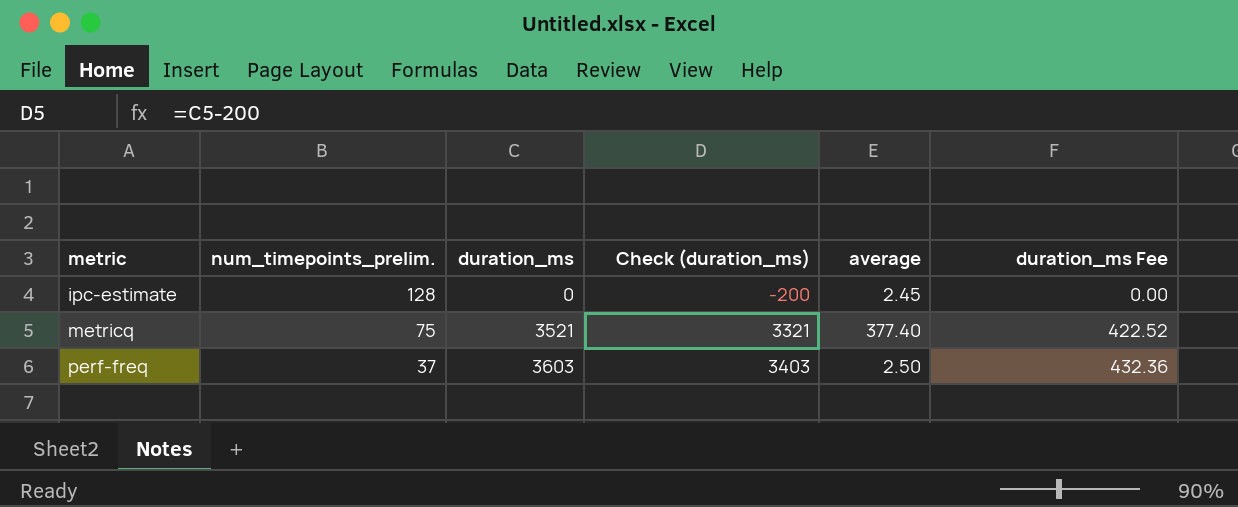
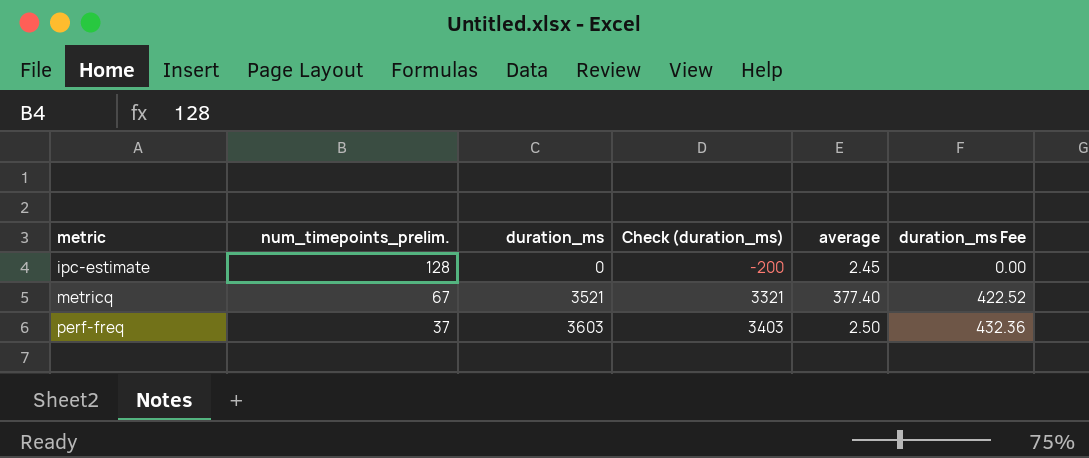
metricq | num_timepoints_prelim.: 75 -> 67

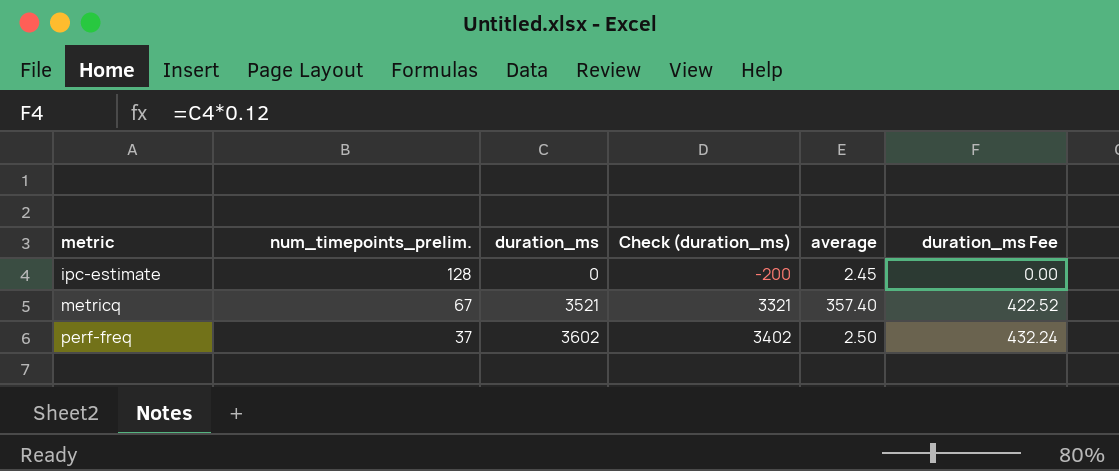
metricq | average: 377.40 -> 357.40
perf-freq | duration_ms: 3603 -> 3602
perf-freq | Check (duration_ms): 3403 -> 3402
perf-freq | duration_ms Fee: 432.36 -> 432.24

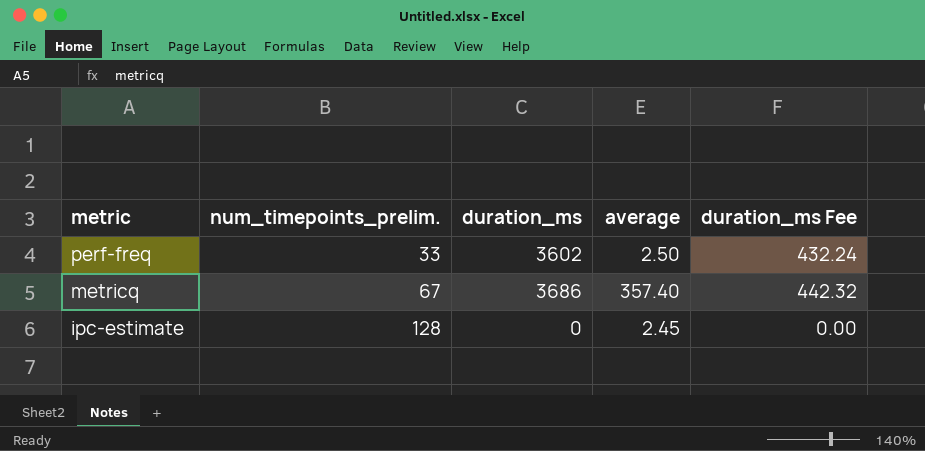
row order: metric ascending -> metric descending
column Check (duration_ms) | formula: [duration_ms] - 200 -> none
perf-freq | num_timepoints_prelim.: 37 -> 33
metricq | duration_ms: 3521 -> 3686
metricq | duration_ms Fee: 422.52 -> 442.32

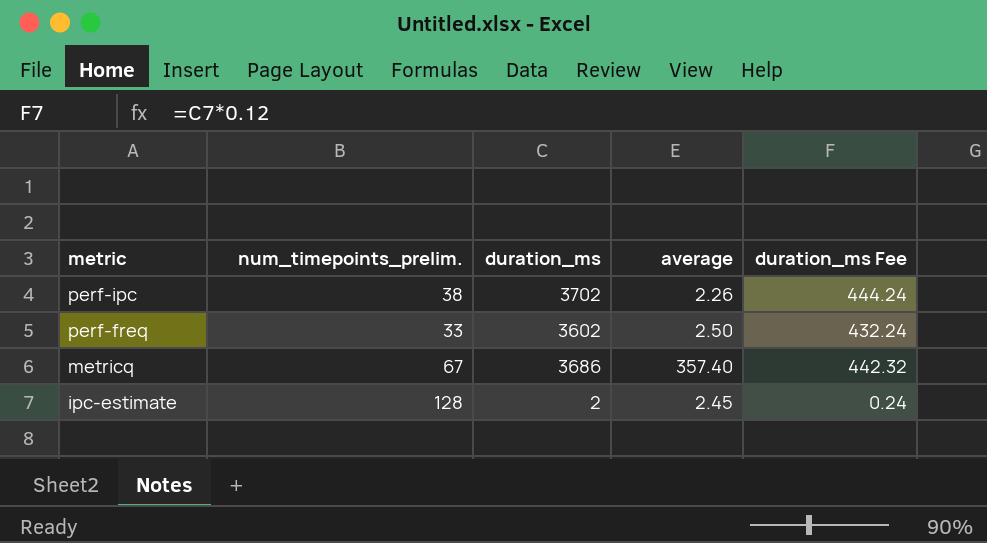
row perf-ipc: none -> 38 | 3702 | 2.26 | 444.24
ipc-estimate | duration_ms: 0 -> 2
ipc-estimate | duration_ms Fee: 0.00 -> 0.24

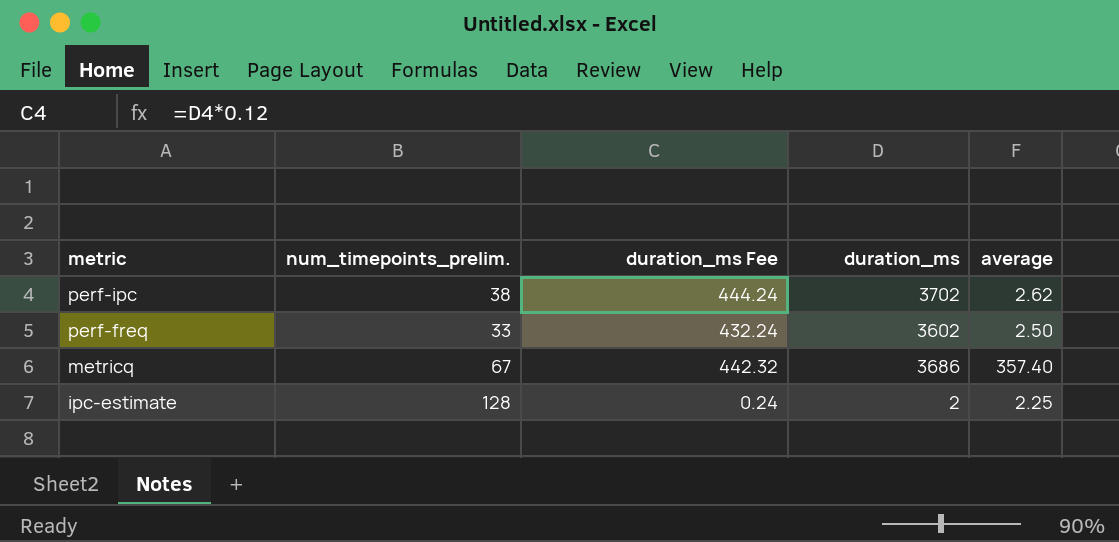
column duration_ms Fee | position: 5 -> 3
perf-ipc | average: 2.26 -> 2.62
ipc-estimate | average: 2.45 -> 2.25

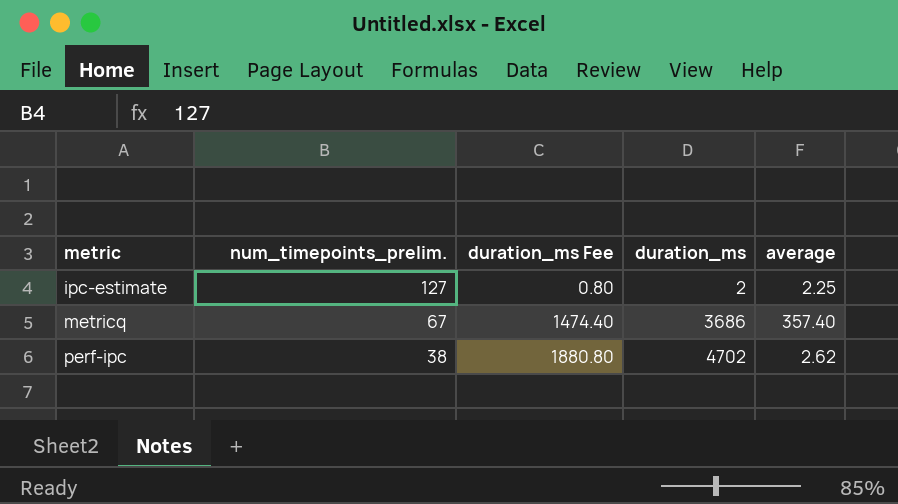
row order: metric descending -> metric ascending
column duration_ms Fee | formula: [duration_ms] * 0.12 -> [duration_ms] * 0.4
row perf-freq: 33 | 432.24 | 3602 | 2.50 -> none
ipc-estimate | num_timepoints_prelim.: 128 -> 127
perf-ipc | duration_ms: 3702 -> 4702

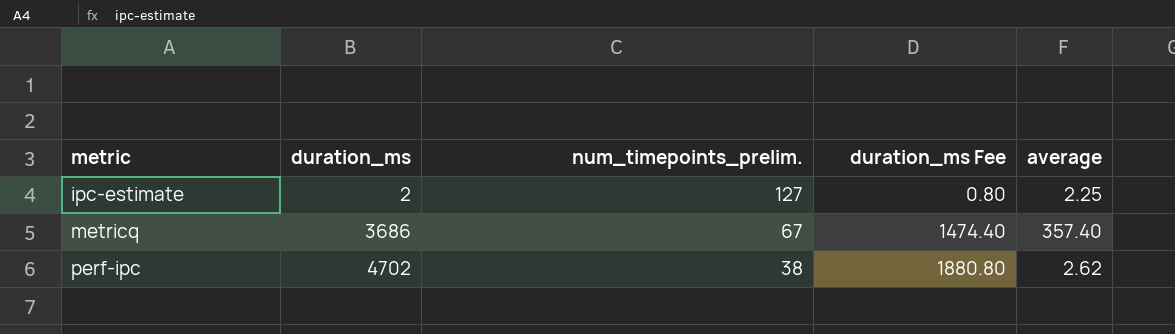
column duration_ms | position: 4 -> 2

